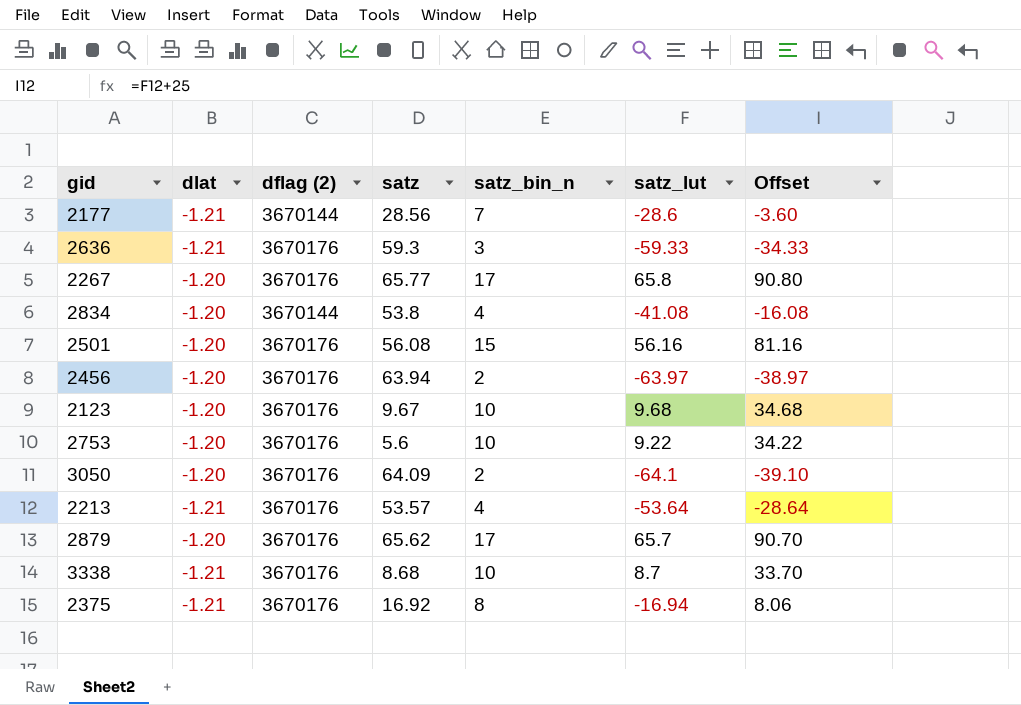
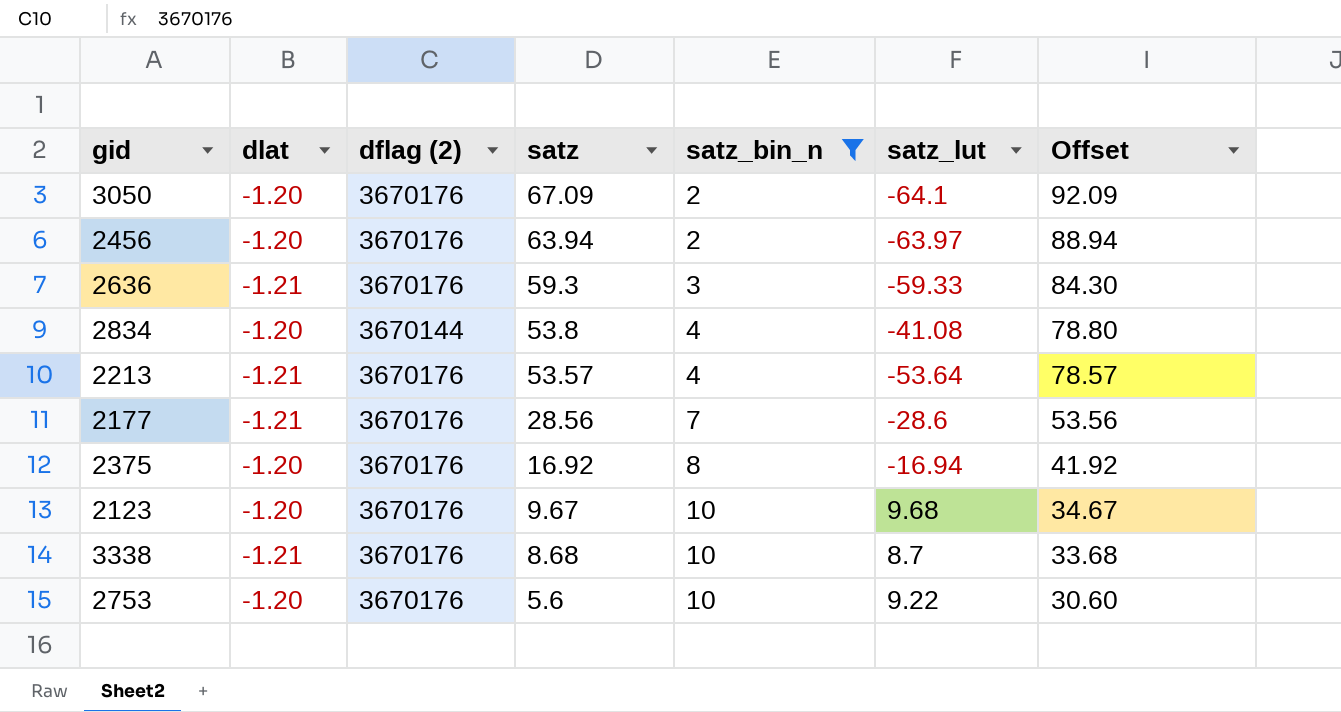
filter: none -> satz_bin_n <= 10
row order: none -> satz descending
column Offset | formula: [satz_lut] + 25 -> [satz] + 25
3050 | satz: 64.09 -> 67.09
2177 | dflag (2): 3670144 -> 3670176
2375 | dlat: -1.21 -> -1.20

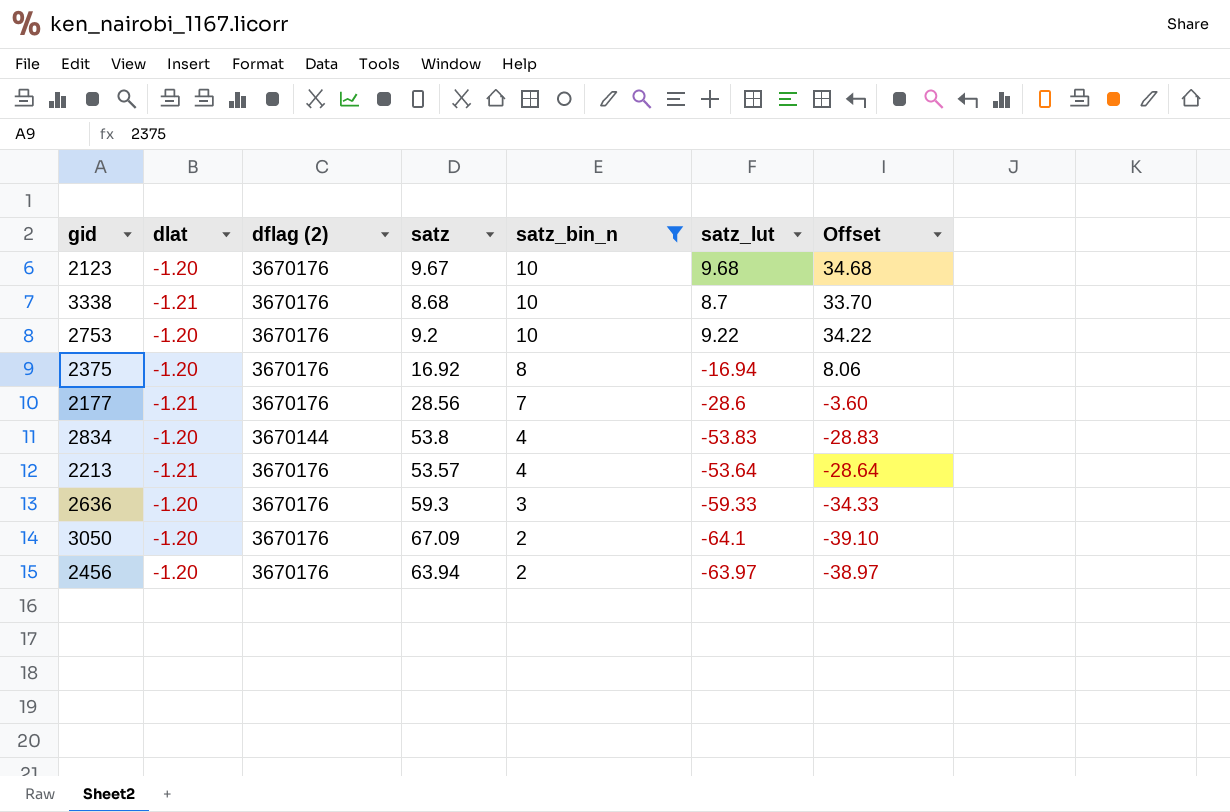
row order: satz descending -> satz_bin_n descending
column Offset | formula: [satz] + 25 -> [satz_lut] + 25
2753 | satz: 5.6 -> 9.2
2834 | satz_lut: -41.08 -> -53.83
2636 | dlat: -1.21 -> -1.20

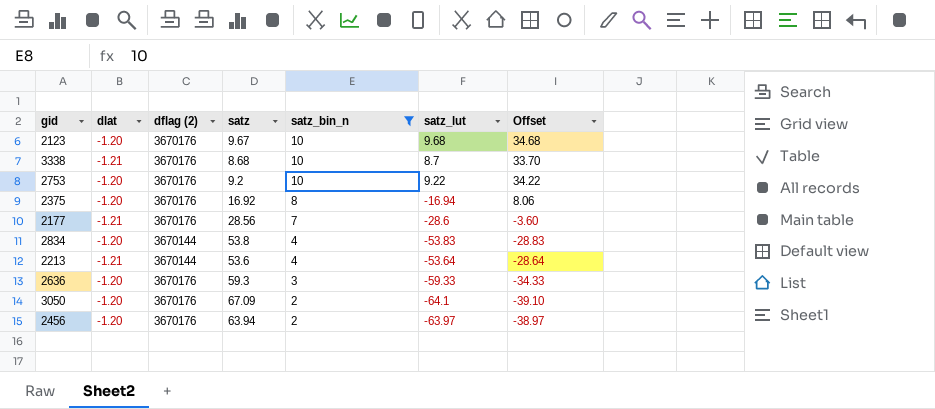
2213 | dflag (2): 3670176 -> 3670144
2213 | satz: 53.57 -> 53.6

